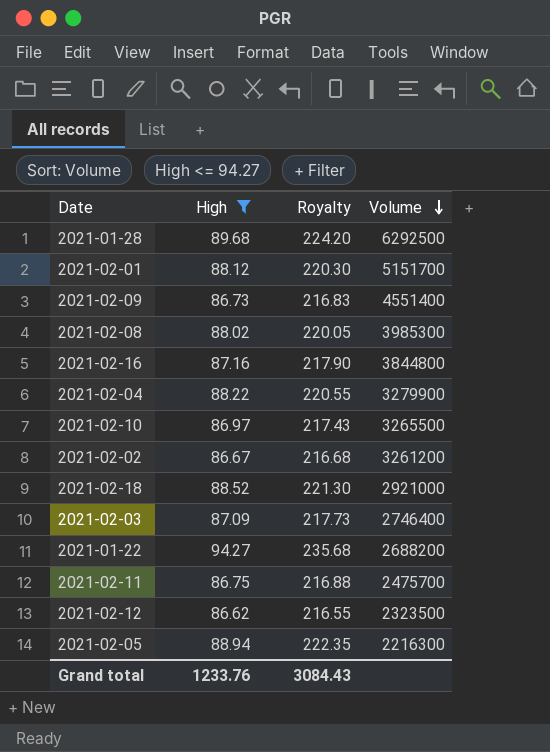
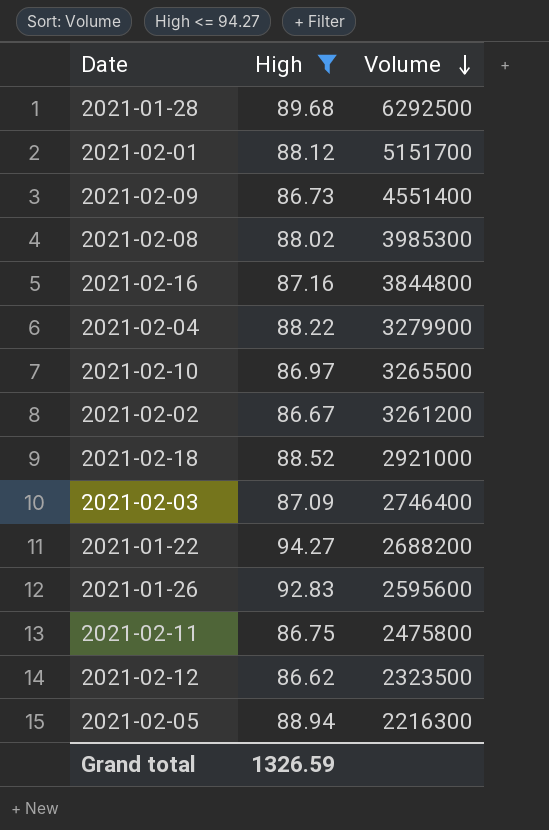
column Royalty | formula: [High] * 2.5 -> none
row 2021-01-26: none -> 92.83 | 2595600
2021-02-11 | Volume: 2475700 -> 2475800
Grand total | High: 1233.76 -> 1326.59

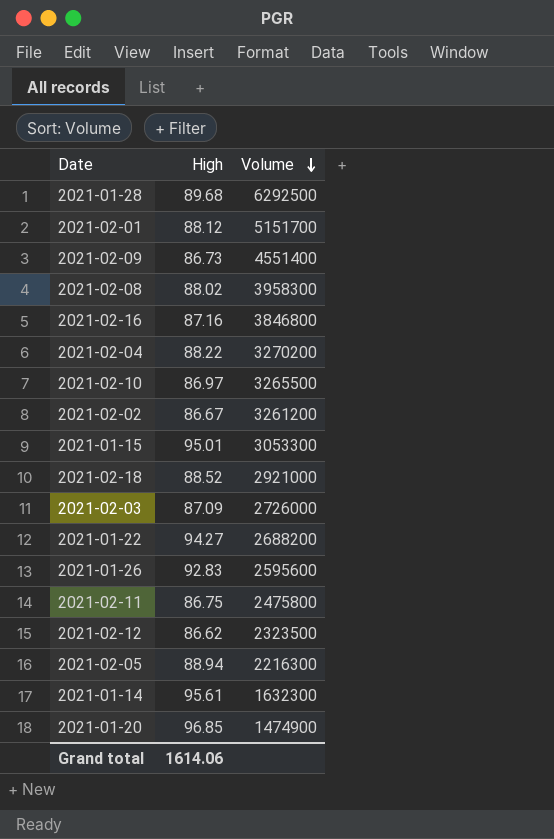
filter: High <= 94.27 -> none
2021-02-08 | Volume: 3985300 -> 3958300
2021-02-16 | Volume: 3844800 -> 3846800
2021-02-04 | Volume: 3279900 -> 3270200
2021-02-03 | Volume: 2746400 -> 2726000
Grand total | High: 1326.59 -> 1614.06

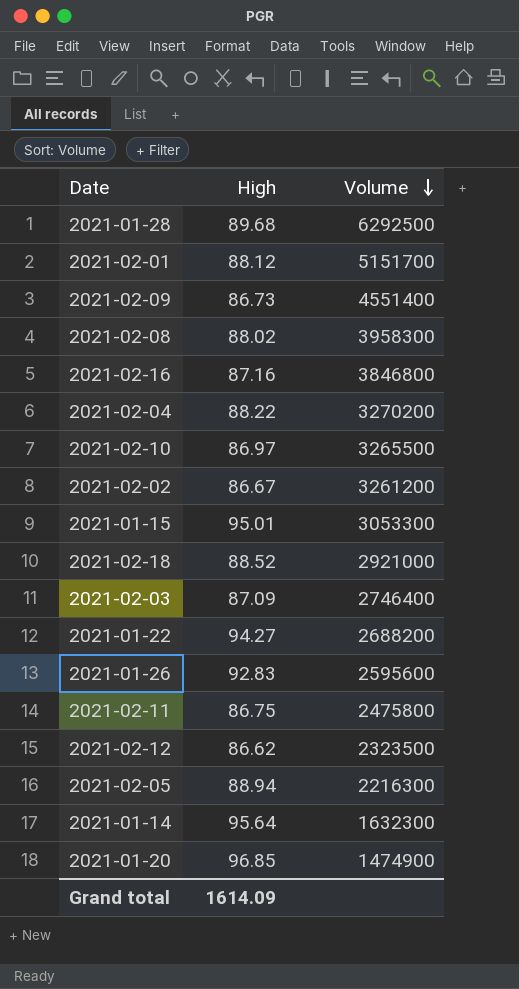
2021-02-03 | Volume: 2726000 -> 2746400
2021-01-14 | High: 95.61 -> 95.64
Grand total | High: 1614.06 -> 1614.09

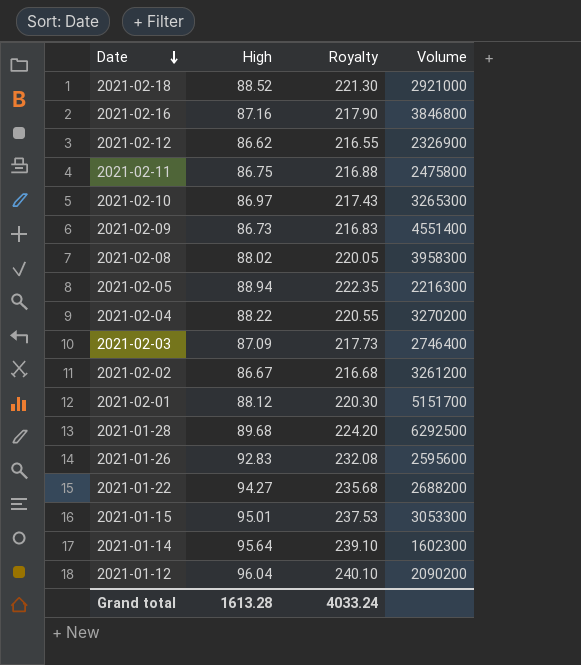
row order: Volume descending -> Date descending
column Royalty | formula: none -> [High] * 2.5
row 2021-01-20: 96.85 | 1474900 -> none
2021-02-12 | Volume: 2323500 -> 2326900
2021-02-10 | Volume: 3265500 -> 3265300
2021-01-14 | Volume: 1632300 -> 1602300
row 2021-01-12: none -> 96.04 | 240.10 | 2090200
Grand total | High: 1614.09 -> 1613.28

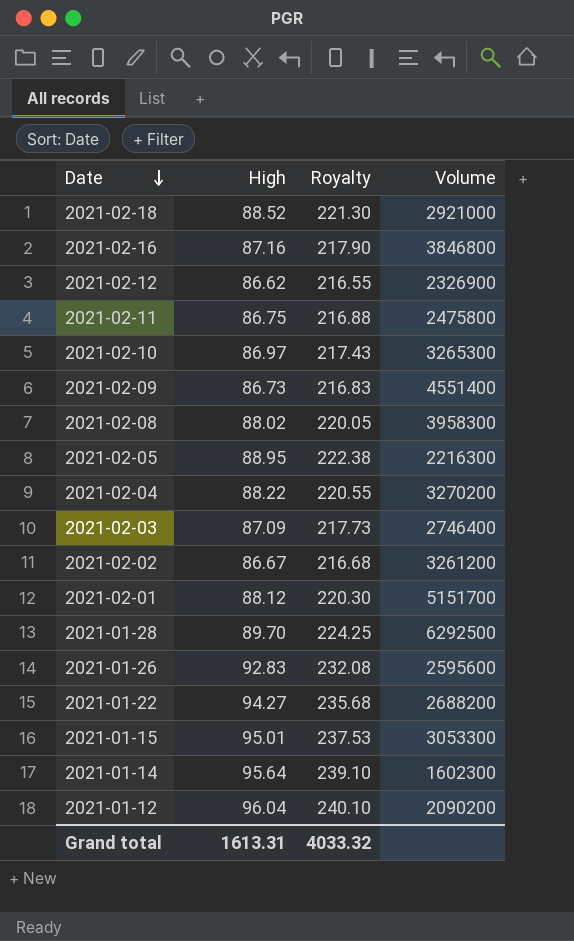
2021-02-05 | High: 88.94 -> 88.95
2021-02-05 | Royalty: 222.35 -> 222.38
2021-01-28 | High: 89.68 -> 89.70
2021-01-28 | Royalty: 224.20 -> 224.25
Grand total | High: 1613.28 -> 1613.31
Grand total | Royalty: 4033.24 -> 4033.32

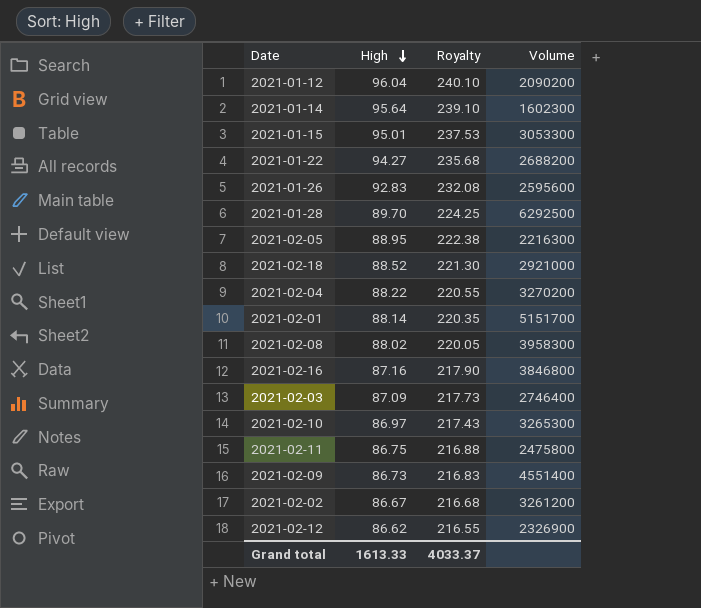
row order: Date descending -> High descending
2021-02-01 | High: 88.12 -> 88.14
2021-02-01 | Royalty: 220.30 -> 220.35
Grand total | High: 1613.31 -> 1613.33
Grand total | Royalty: 4033.32 -> 4033.37

